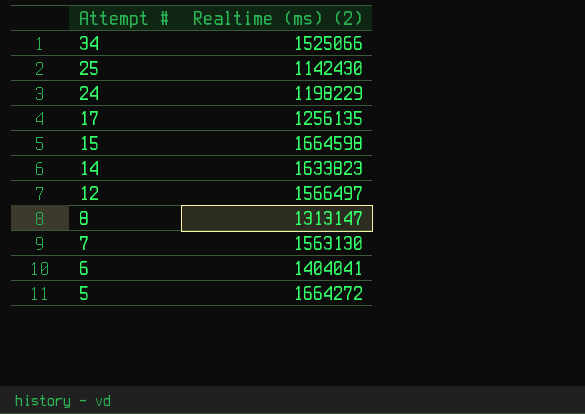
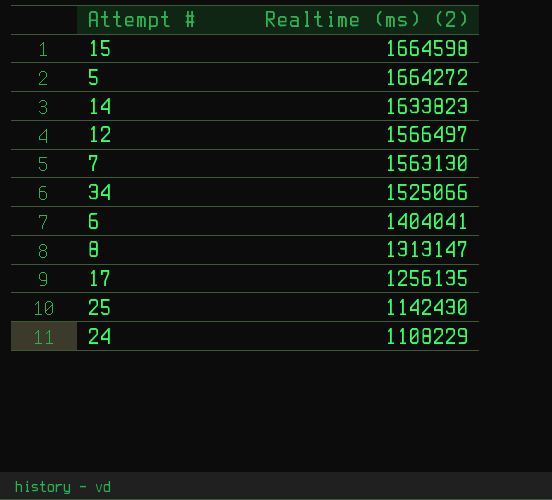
row order: Attempt # descending -> Realtime (ms) (2) descending
24 | Realtime (ms) (2): 1198229 -> 1108229

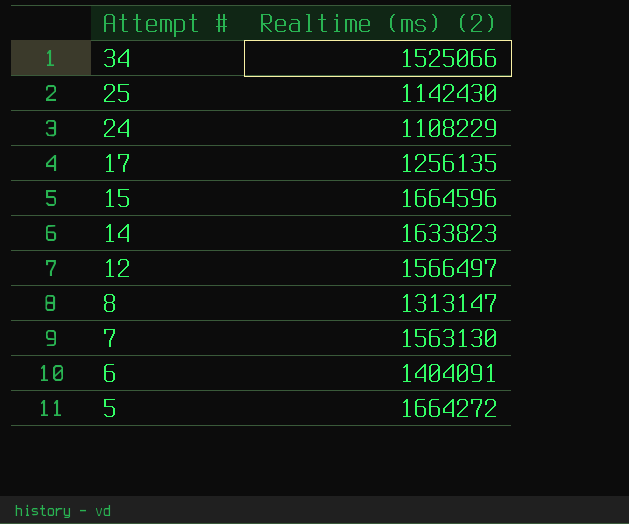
row order: Realtime (ms) (2) descending -> Attempt # descending
15 | Realtime (ms) (2): 1664598 -> 1664596
6 | Realtime (ms) (2): 1404041 -> 1404091

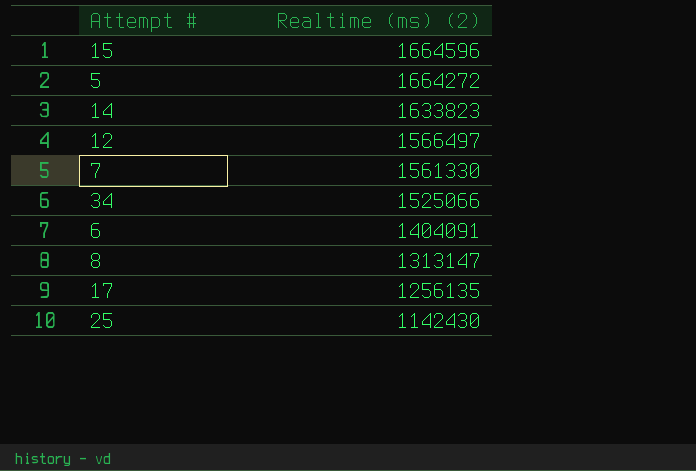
row order: Attempt # descending -> Realtime (ms) (2) descending
row 24: 1108229 -> none
7 | Realtime (ms) (2): 1563130 -> 1561330

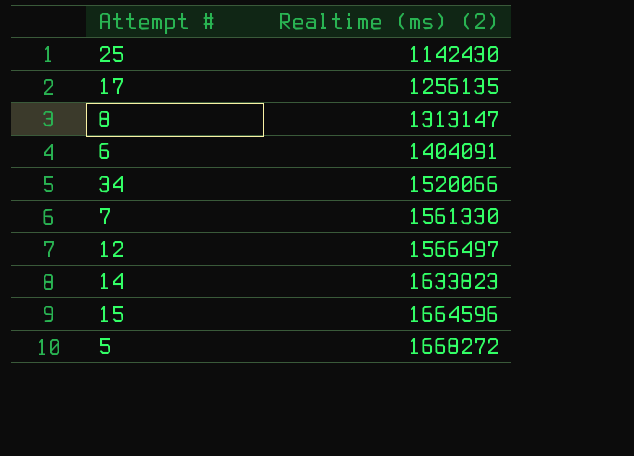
row order: Realtime (ms) (2) descending -> Realtime (ms) (2) ascending
34 | Realtime (ms) (2): 1525066 -> 1520066
5 | Realtime (ms) (2): 1664272 -> 1668272

